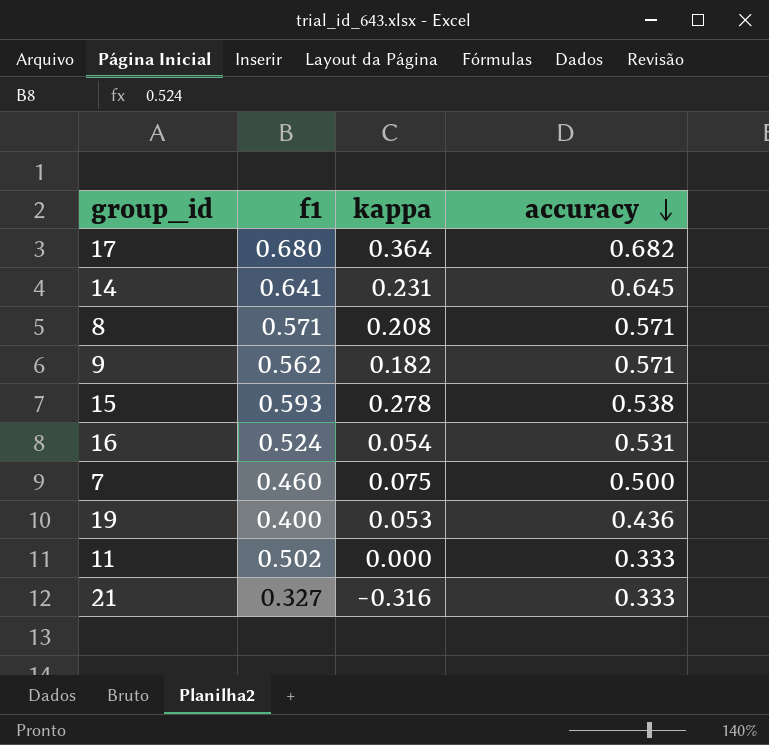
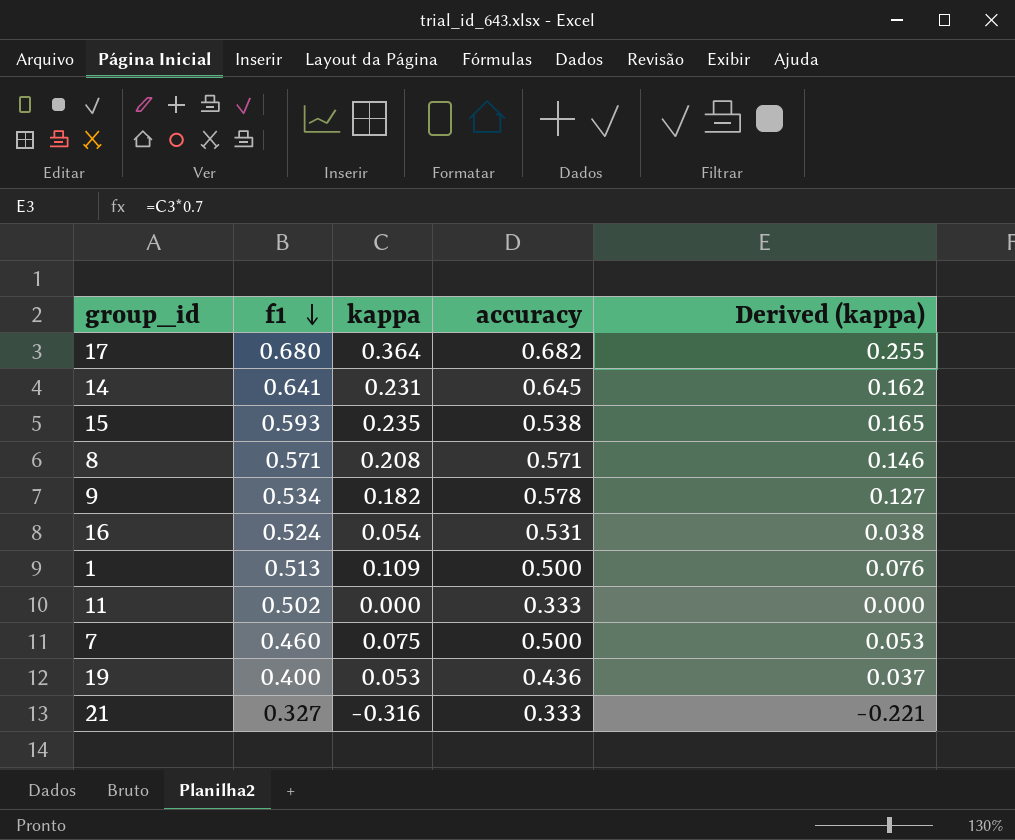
row order: accuracy descending -> f1 descending
column Derived (kappa) | formula: none -> [kappa] * 0.7
15 | kappa: 0.278 -> 0.235
9 | f1: 0.562 -> 0.534
9 | accuracy: 0.571 -> 0.578
row 1: none -> 0.513 | 0.109 | 0.500 | 0.076

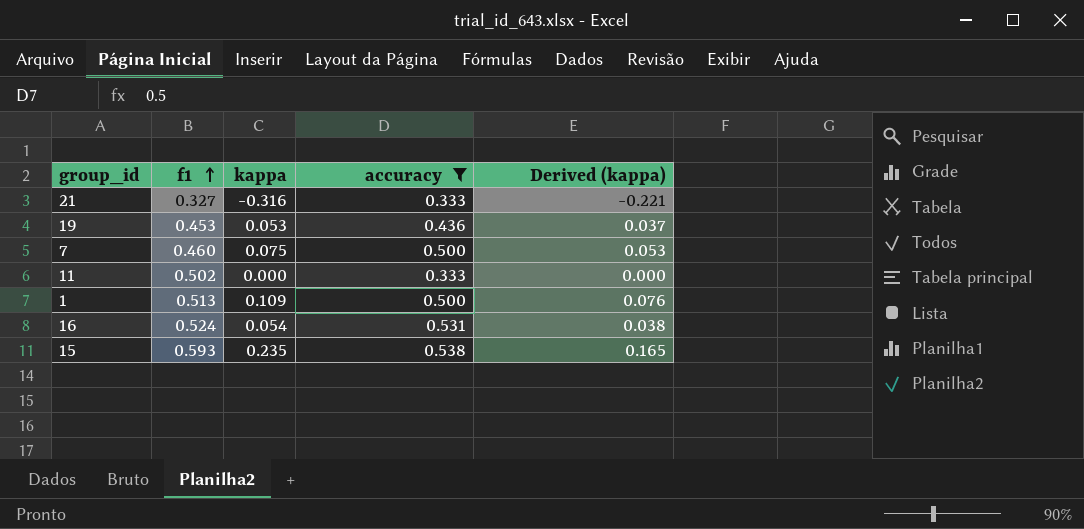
filter: none -> accuracy <= 0.538
row order: f1 descending -> f1 ascending
19 | f1: 0.400 -> 0.453

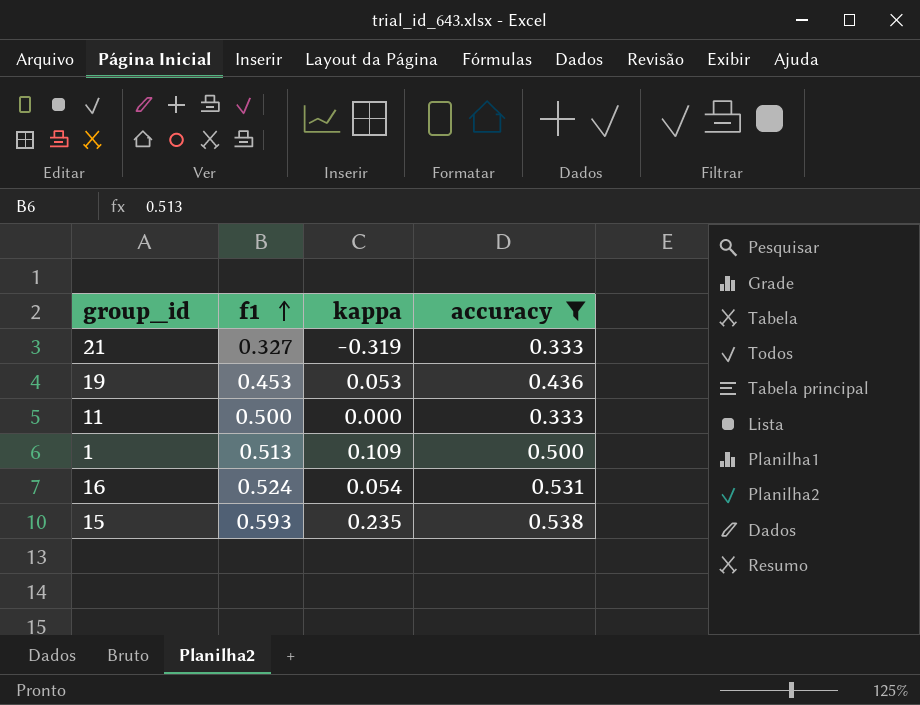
column Derived (kappa) | formula: [kappa] * 0.7 -> none
row 7: 0.460 | 0.075 | 0.500 | 0.053 -> none
21 | kappa: -0.316 -> -0.319
11 | f1: 0.502 -> 0.500

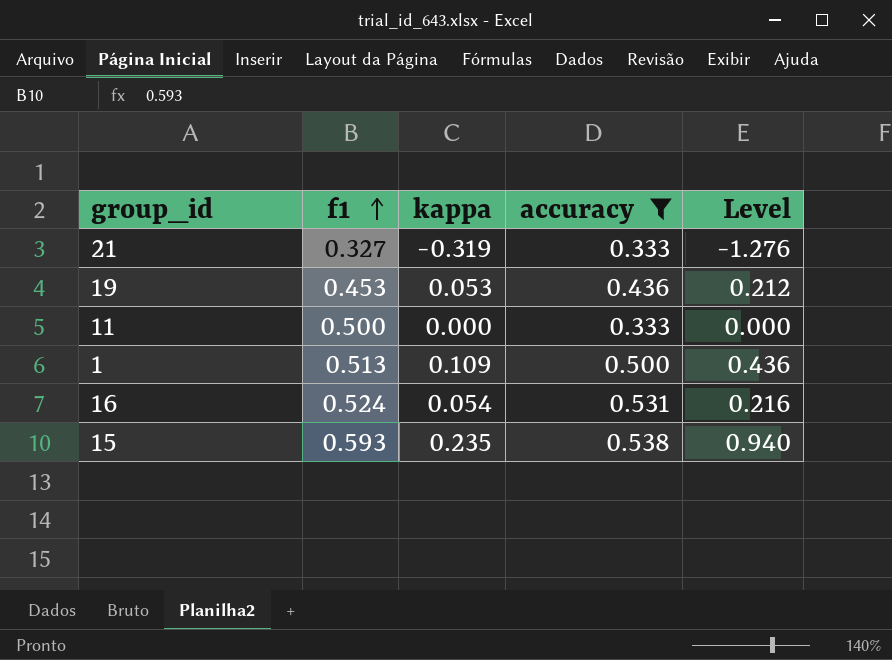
column Level | formula: none -> [kappa] * 4

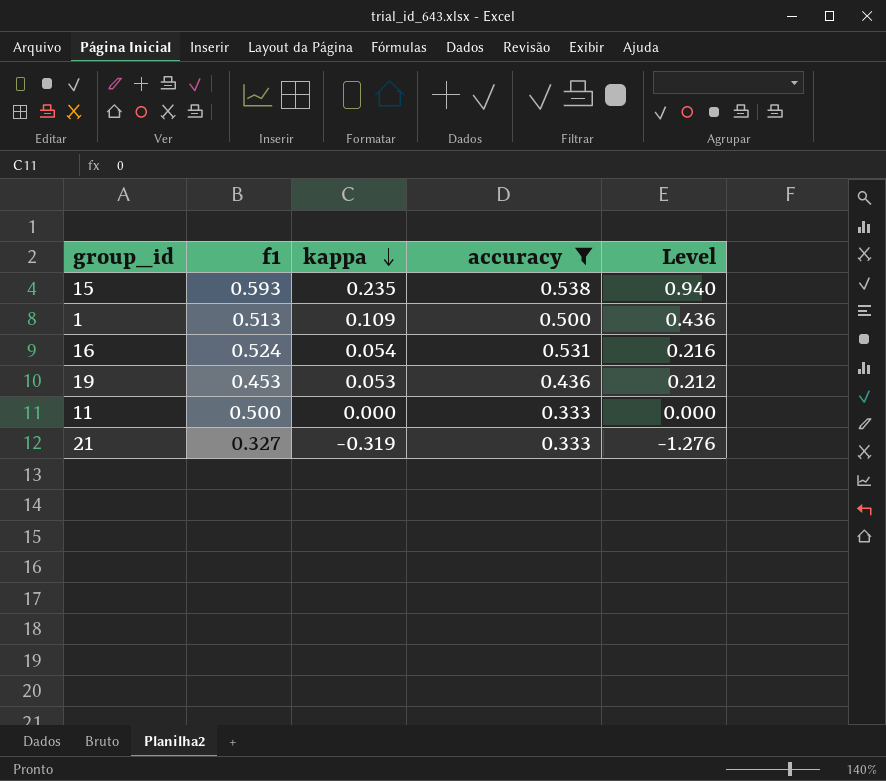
row order: f1 ascending -> kappa descending

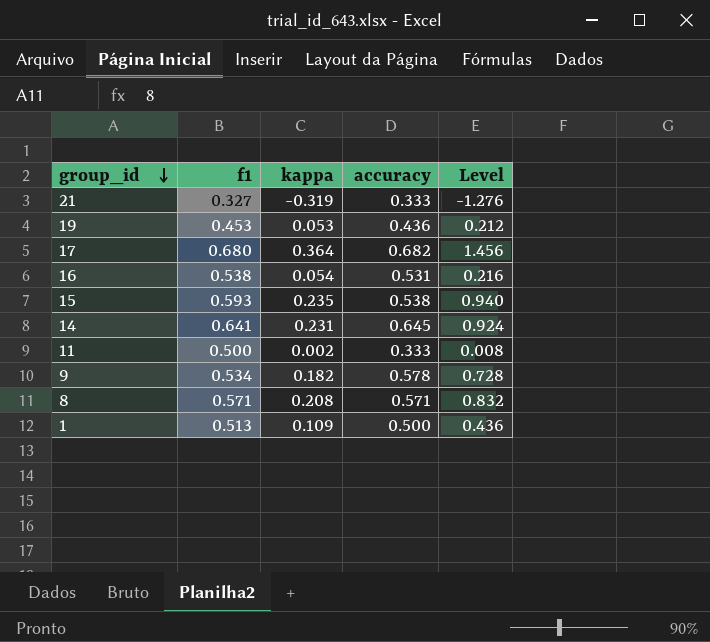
filter: accuracy <= 0.538 -> none
row order: kappa descending -> group_id descending
16 | f1: 0.524 -> 0.538
11 | kappa: 0.000 -> 0.002
11 | Level: 0.000 -> 0.008

